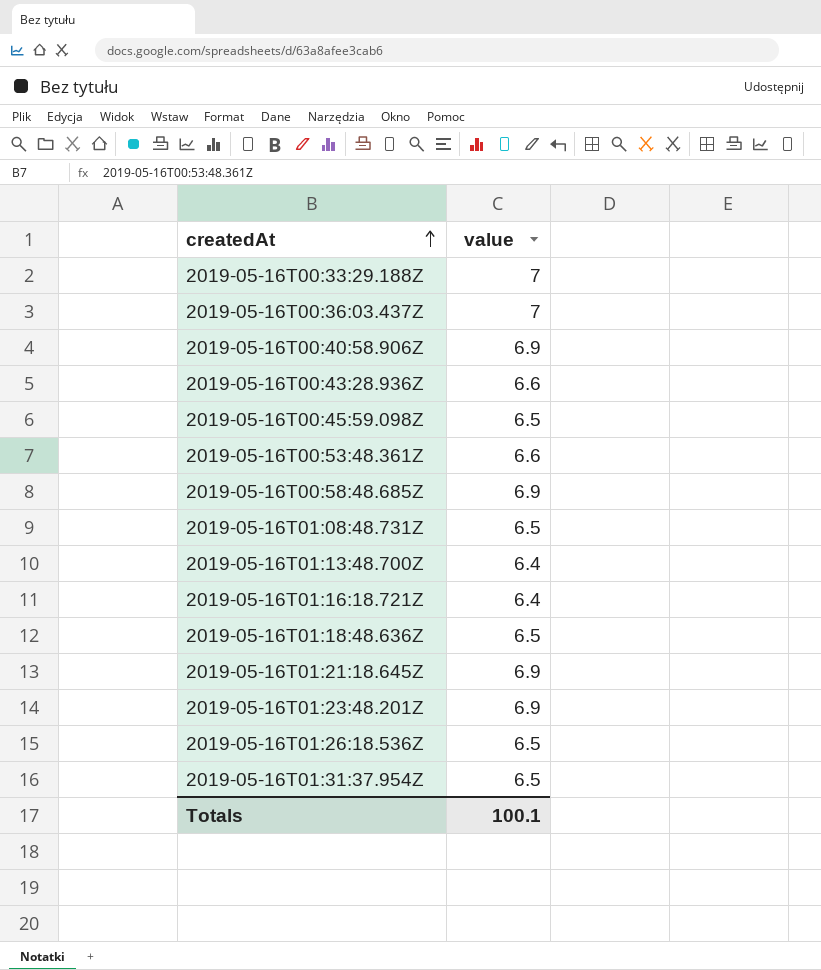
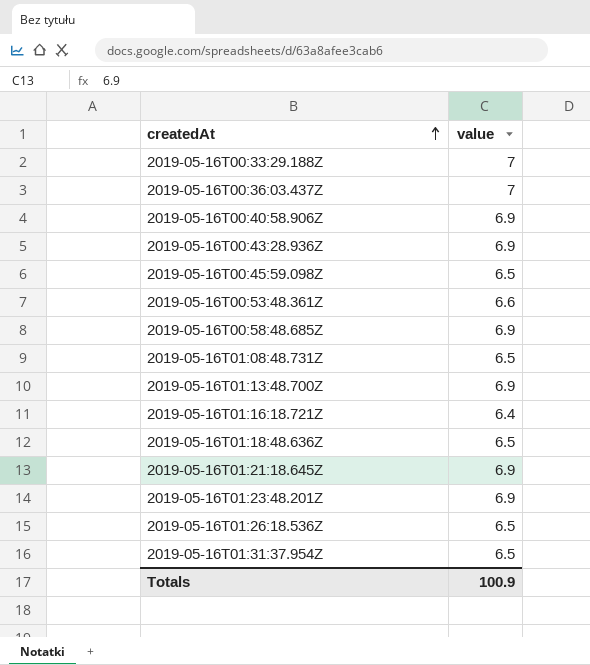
2019-05-16T00:43:28.936Z | value: 6.6 -> 6.9
2019-05-16T01:13:48.700Z | value: 6.4 -> 6.9
Totals | value: 100.1 -> 100.9

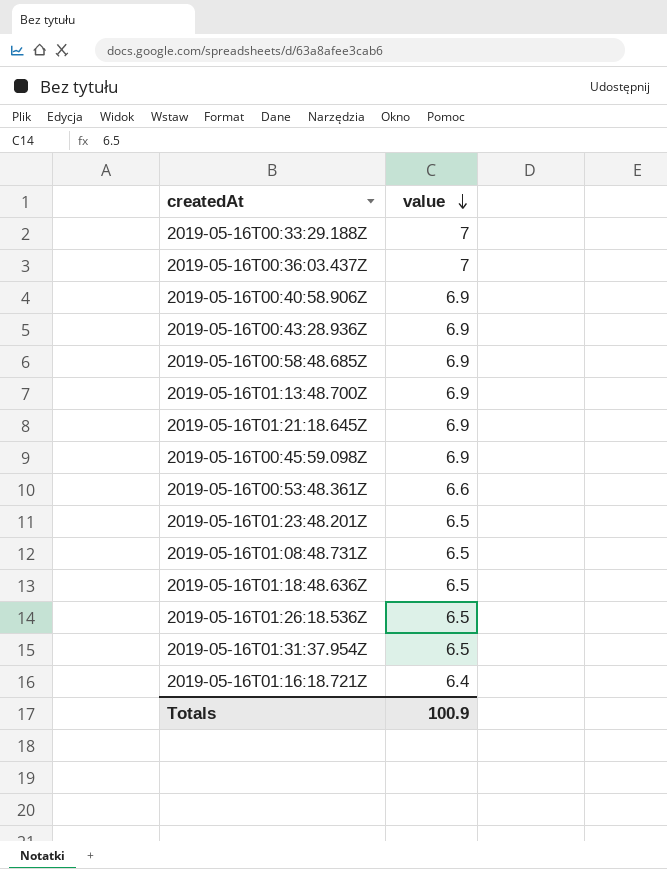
row order: createdAt ascending -> value descending
2019-05-16T00:45:59.098Z | value: 6.5 -> 6.9
2019-05-16T01:23:48.201Z | value: 6.9 -> 6.5

